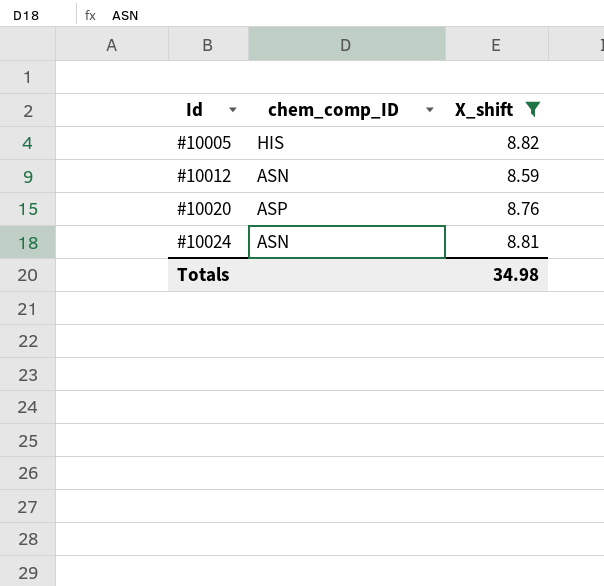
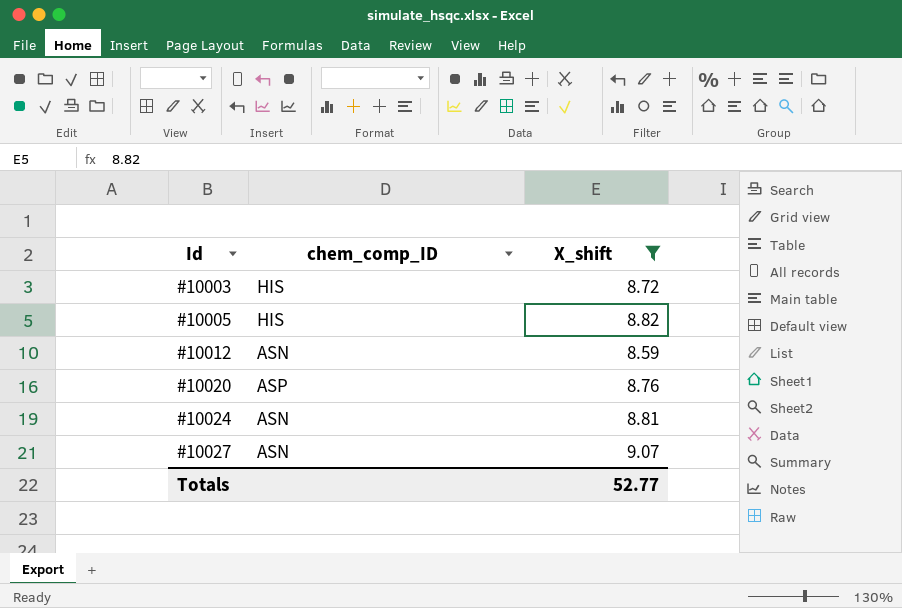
row #10003: none -> HIS | 8.72
row #10027: none -> ASN | 9.07
Totals | X_shift: 34.98 -> 52.77

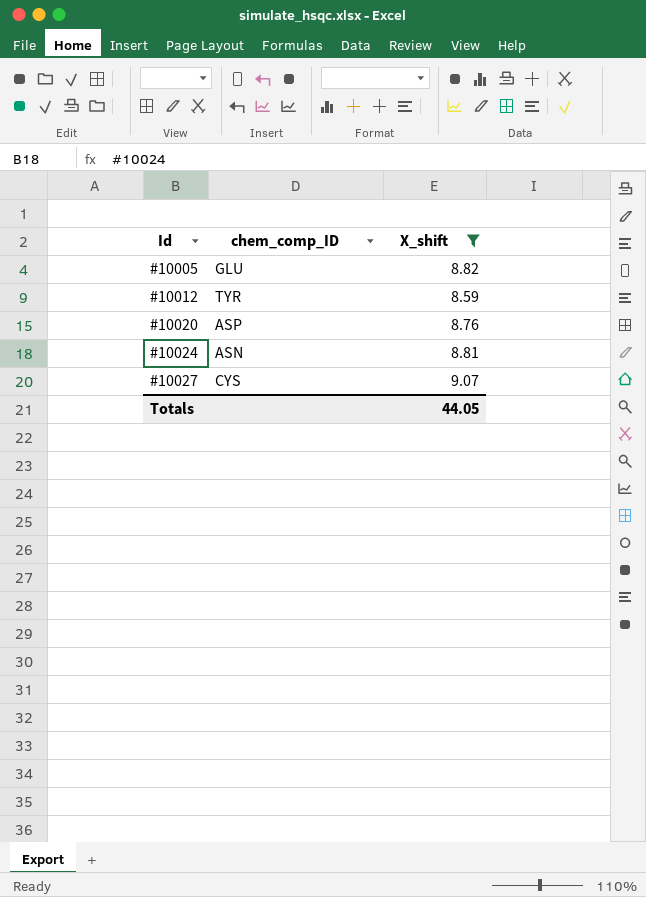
row #10003: HIS | 8.72 -> none
#10005 | chem_comp_ID: HIS -> GLU
#10012 | chem_comp_ID: ASN -> TYR
#10027 | chem_comp_ID: ASN -> CYS
Totals | X_shift: 52.77 -> 44.05

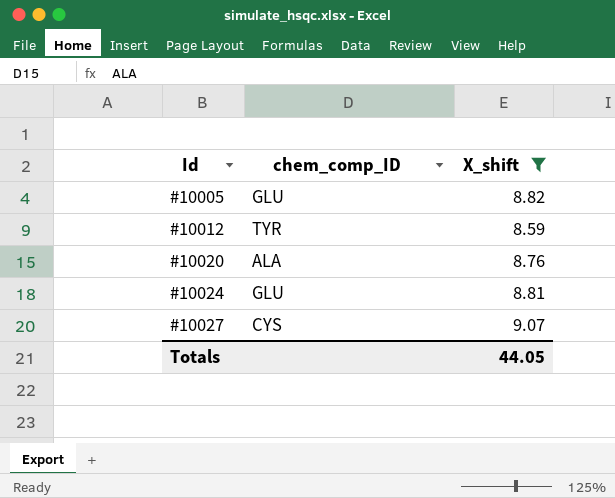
#10020 | chem_comp_ID: ASP -> ALA
#10024 | chem_comp_ID: ASN -> GLU

